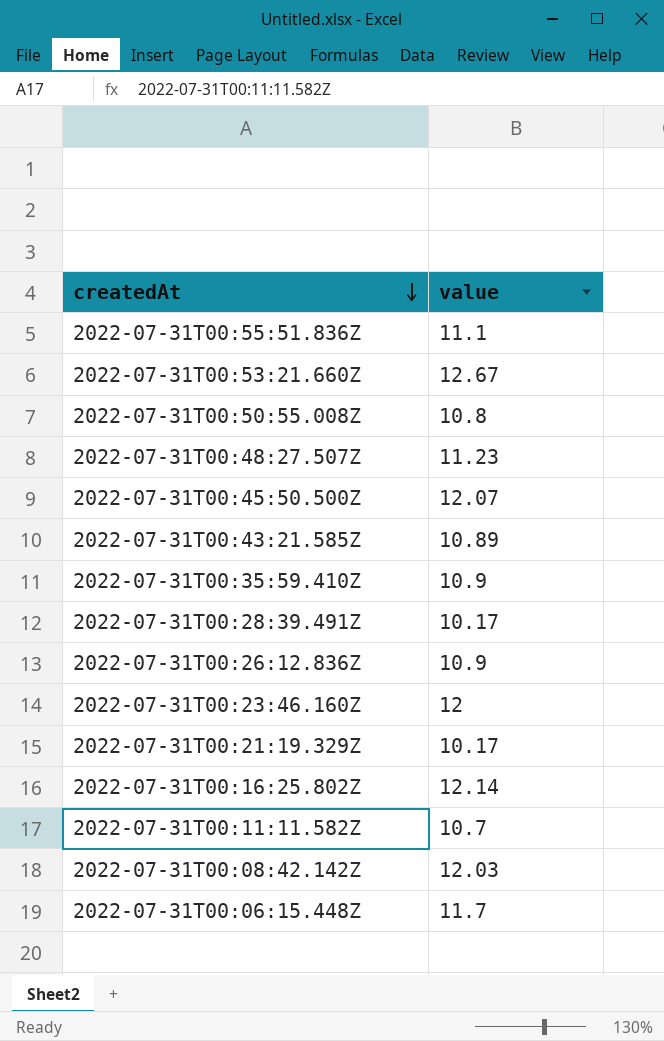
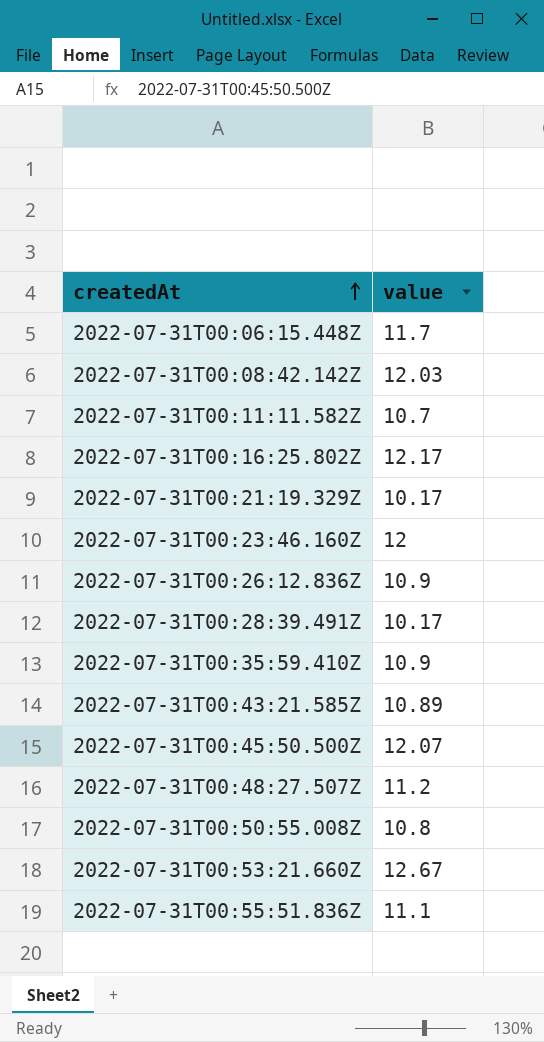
row order: createdAt descending -> createdAt ascending
2022-07-31T00:16:25.802Z | value: 12.14 -> 12.17
2022-07-31T00:48:27.507Z | value: 11.23 -> 11.2

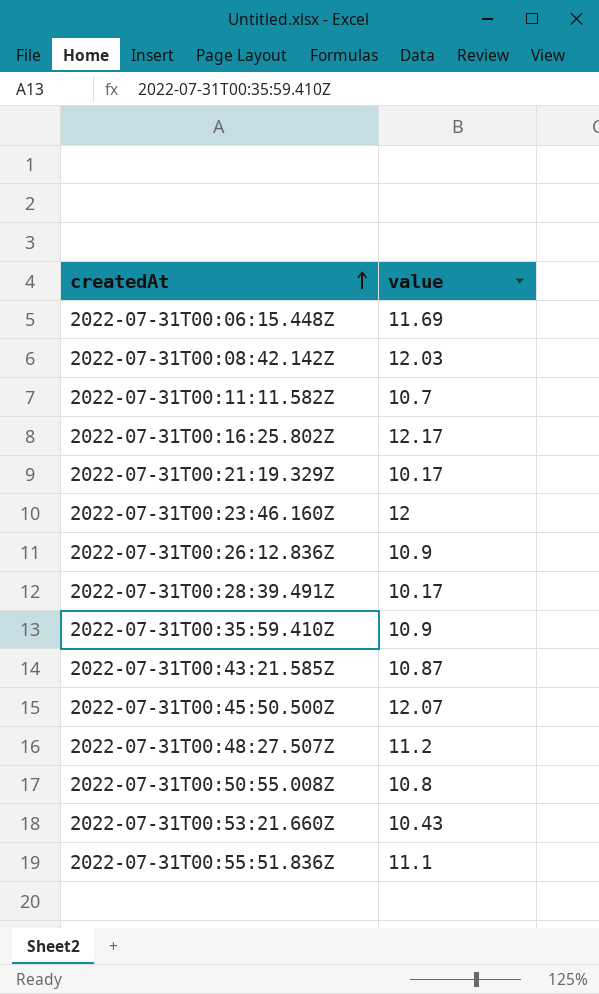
2022-07-31T00:06:15.448Z | value: 11.7 -> 11.69
2022-07-31T00:43:21.585Z | value: 10.89 -> 10.87
2022-07-31T00:53:21.660Z | value: 12.67 -> 10.43

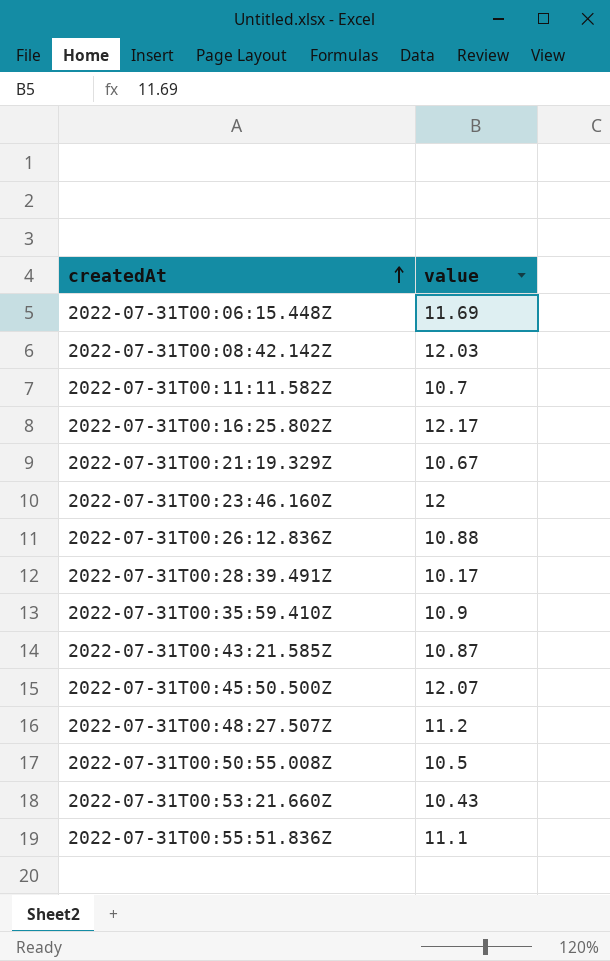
2022-07-31T00:21:19.329Z | value: 10.17 -> 10.67
2022-07-31T00:26:12.836Z | value: 10.9 -> 10.88
2022-07-31T00:50:55.008Z | value: 10.8 -> 10.5

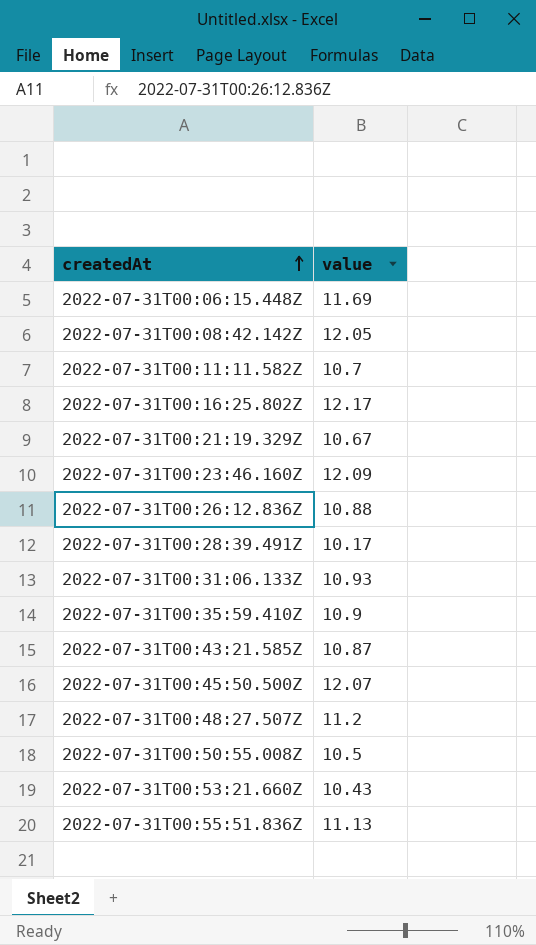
2022-07-31T00:08:42.142Z | value: 12.03 -> 12.05
2022-07-31T00:23:46.160Z | value: 12 -> 12.09
row 2022-07-31T00:31:06.133Z: none -> 10.93
2022-07-31T00:55:51.836Z | value: 11.1 -> 11.13

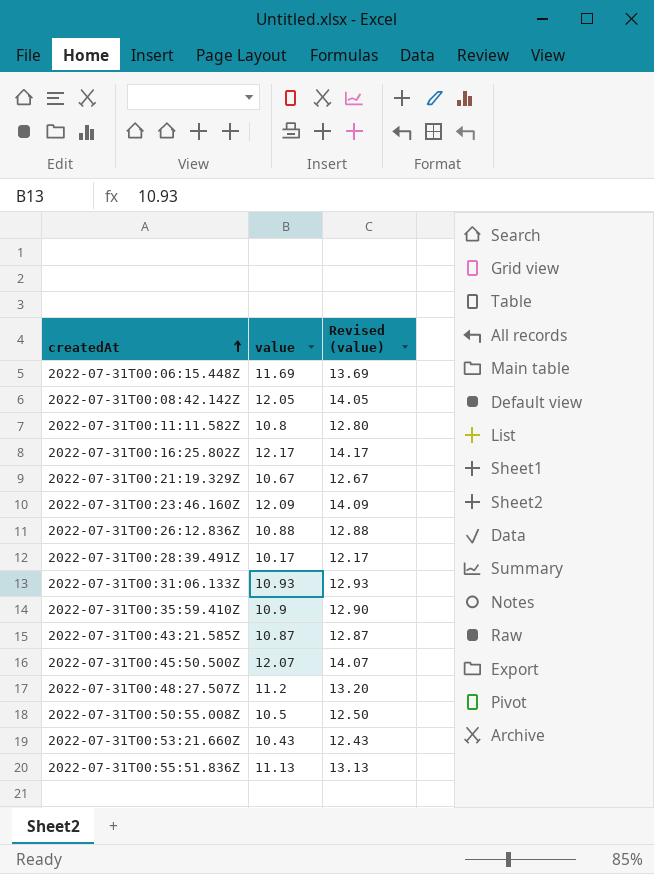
column Revised (value) | formula: none -> [value] + 2
2022-07-31T00:11:11.582Z | value: 10.7 -> 10.8

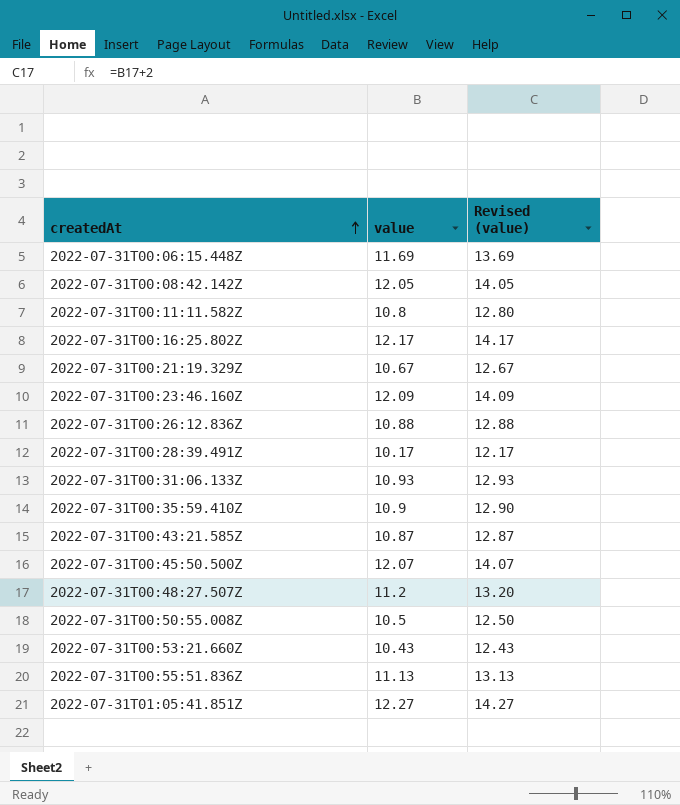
row 2022-07-31T01:05:41.851Z: none -> 12.27 | 14.27

